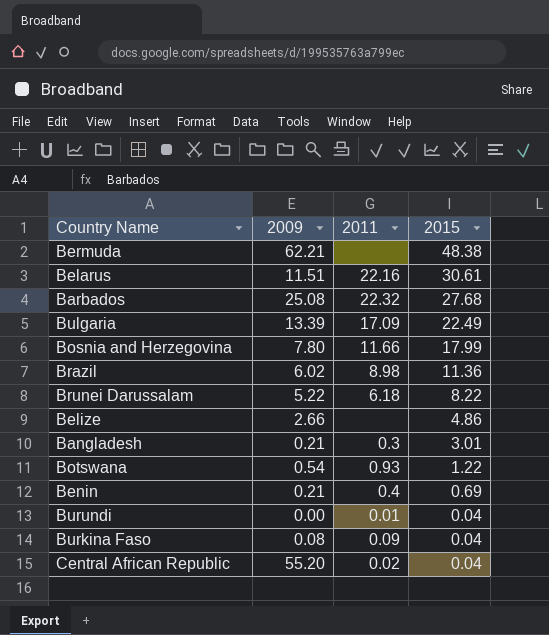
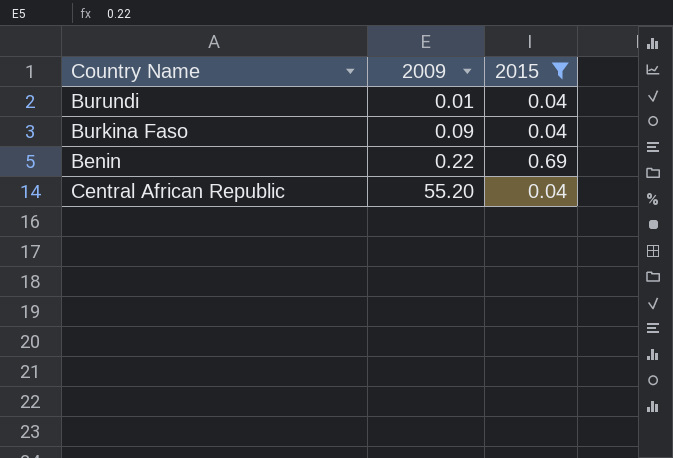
filter: none -> 2015 <= 0.69
row order: 2015 descending -> 2009 ascending
column 2011 | position: 3 -> none
Burundi | 2009: 0.00 -> 0.01
Burkina Faso | 2009: 0.08 -> 0.09
Benin | 2009: 0.21 -> 0.22

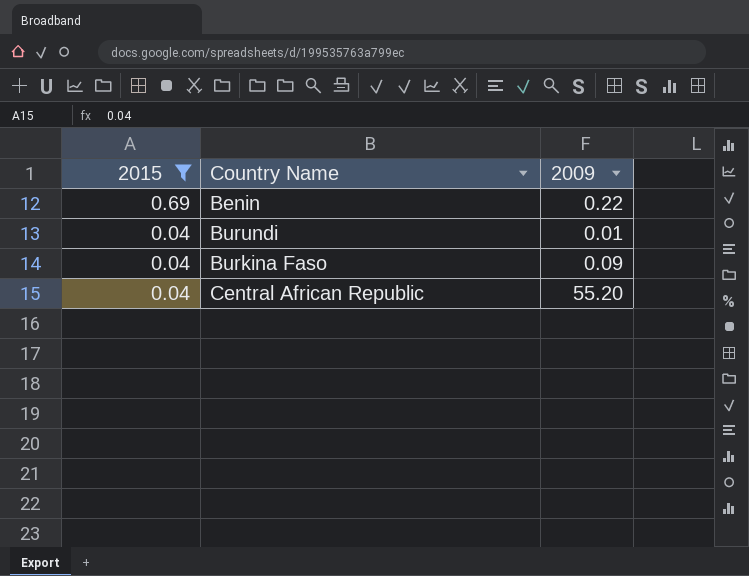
row order: 2009 ascending -> 2015 descending
column 2015 | position: 3 -> 1

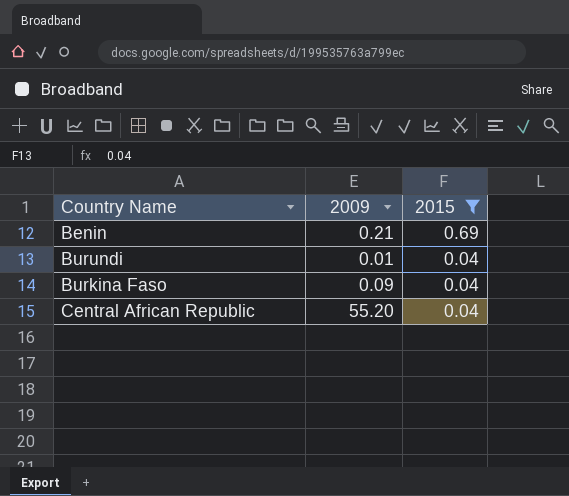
column 2015 | position: 1 -> 3
Benin | 2009: 0.22 -> 0.21

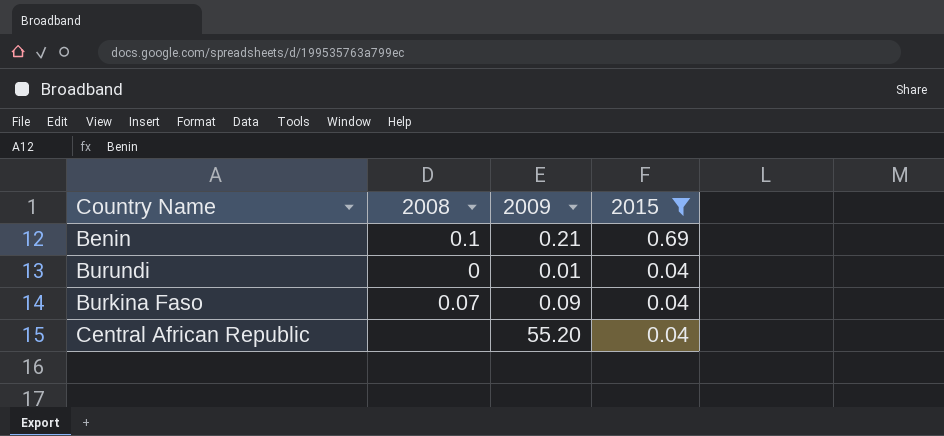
column 2008 | position: none -> 2

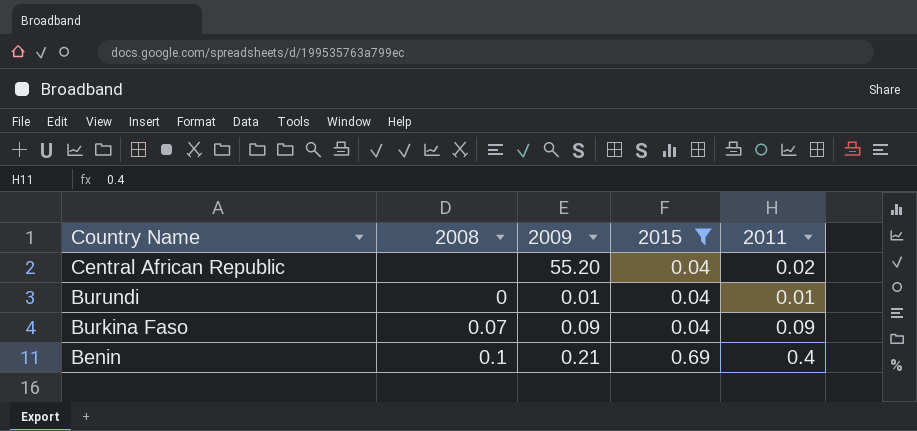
row order: 2015 descending -> Country Name descending
column 2011 | position: none -> 5

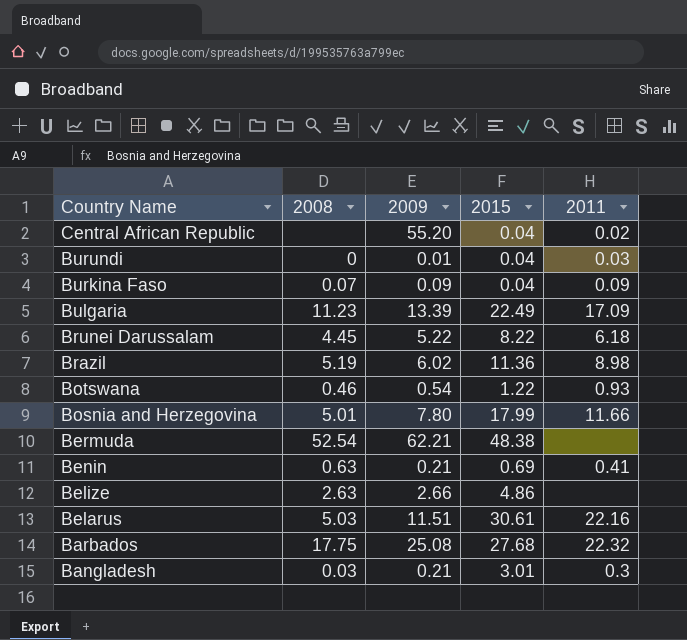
filter: 2015 <= 0.69 -> none
Burundi | 2011: 0.01 -> 0.03
Benin | 2008: 0.1 -> 0.63
Benin | 2011: 0.4 -> 0.41

